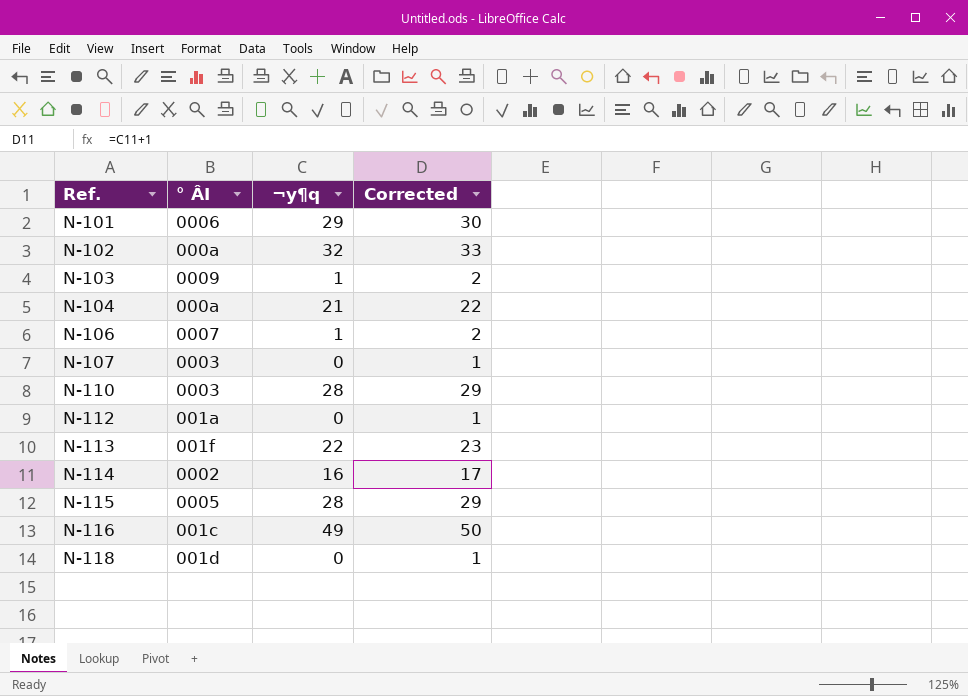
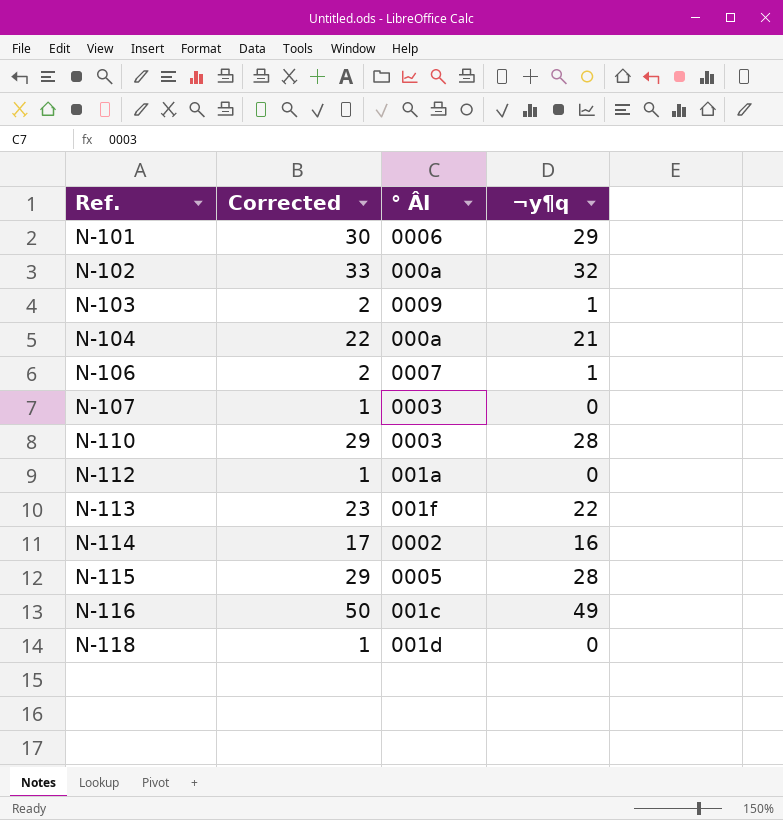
column Corrected | position: 4 -> 2

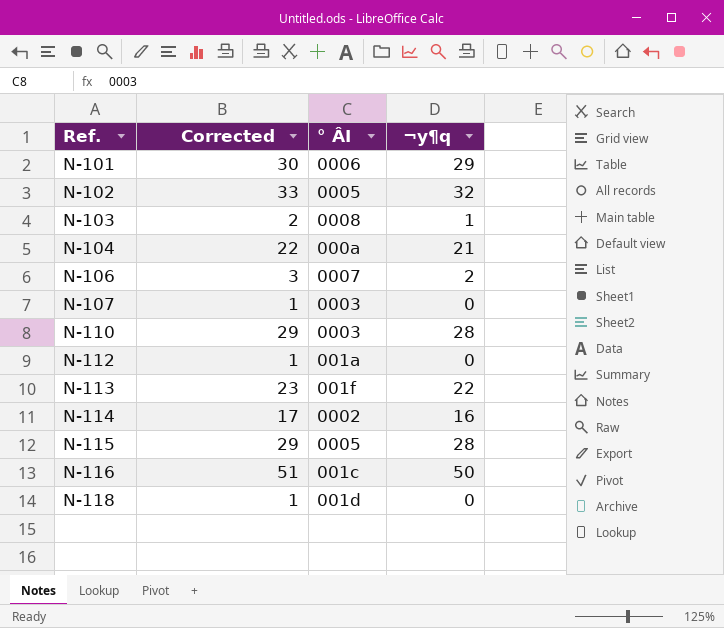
N-102 | ° ÂI: 000a -> 0005
N-103 | ° ÂI: 0009 -> 0008
N-106 | Corrected: 2 -> 3
N-106 | ¬y¶q: 1 -> 2
N-116 | Corrected: 50 -> 51
N-116 | ¬y¶q: 49 -> 50

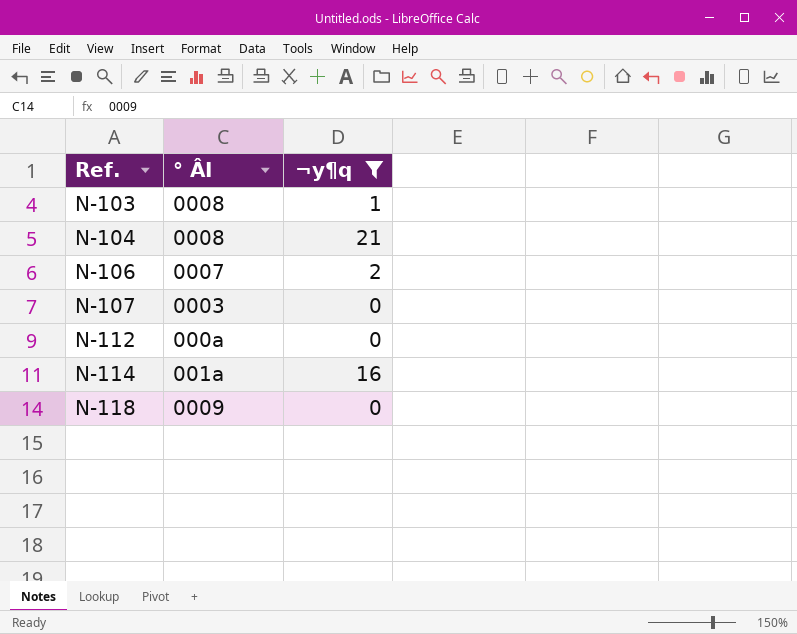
filter: none -> ¬y¶q <= 21
column Corrected | formula: [¬y¶q] + 1 -> none
N-104 | ° ÂI: 000a -> 0008
N-112 | ° ÂI: 001a -> 000a
N-114 | ° ÂI: 0002 -> 001a
N-118 | ° ÂI: 001d -> 0009

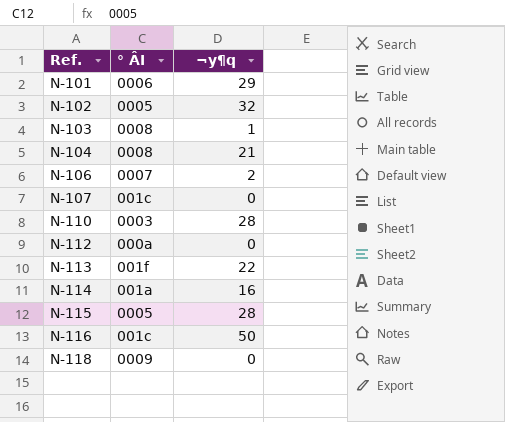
filter: ¬y¶q <= 21 -> none
N-107 | ° ÂI: 0003 -> 001c

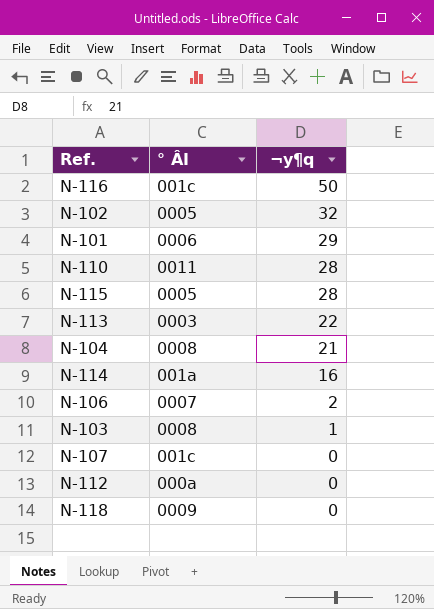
row order: Ref. ascending -> ¬y¶q descending
N-110 | ° ÂI: 0003 -> 0011
N-113 | ° ÂI: 001f -> 0003

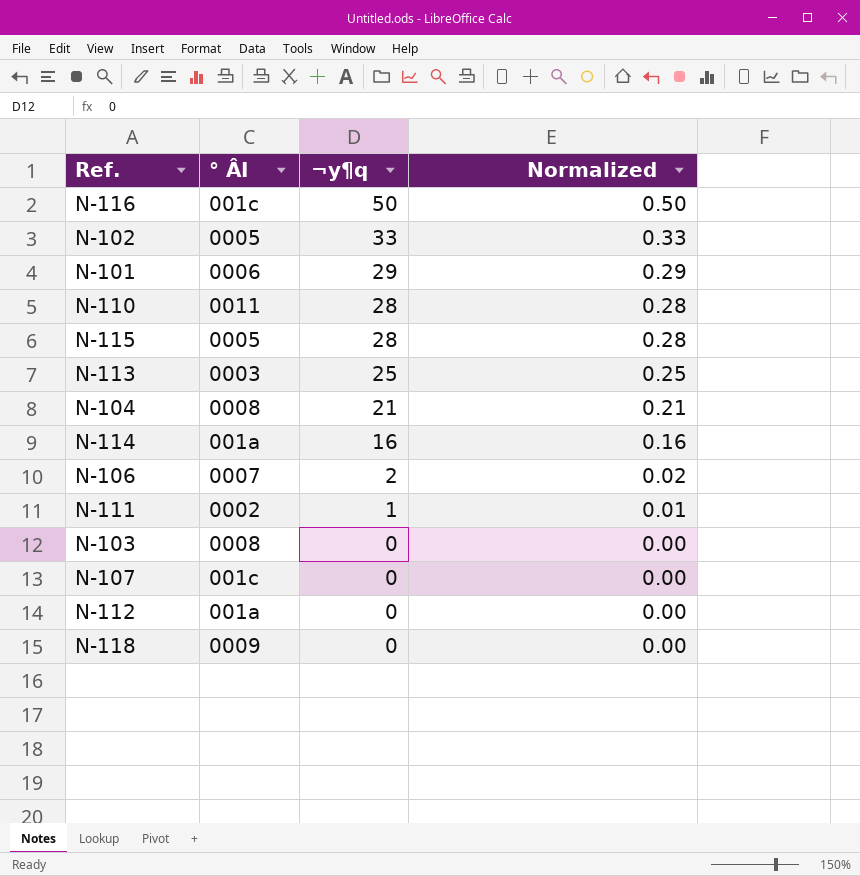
column Normalized | formula: none -> [¬y¶q] * 0.01
N-102 | ¬y¶q: 32 -> 33
N-113 | ¬y¶q: 22 -> 25
row N-111: none -> 0002 | 1 | 0.01
N-103 | ¬y¶q: 1 -> 0
N-112 | ° ÂI: 000a -> 001a

